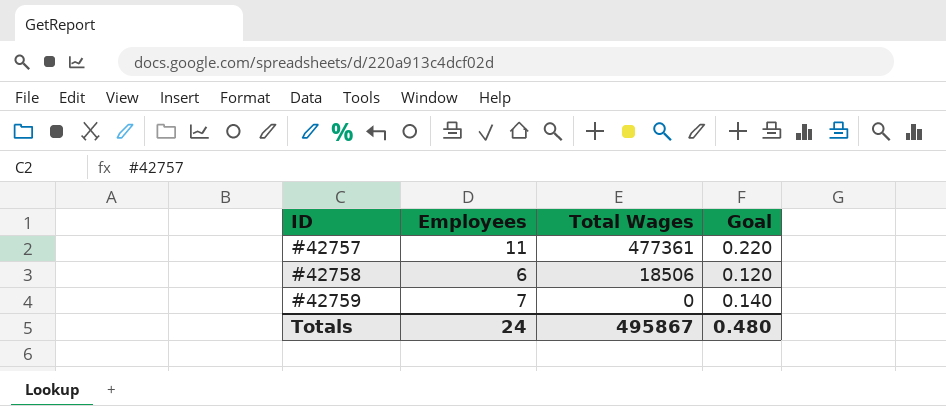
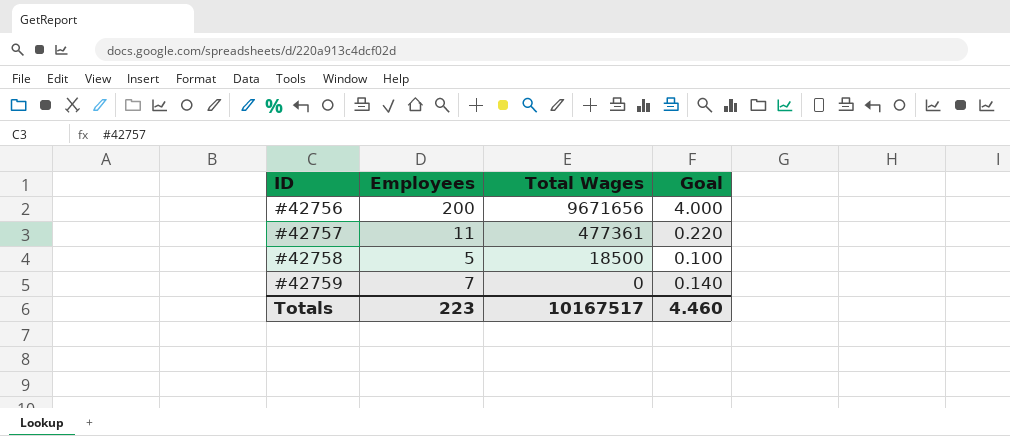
row #42756: none -> 200 | 9671656 | 4.000
#42758 | Employees: 6 -> 5
#42758 | Total Wages: 18506 -> 18500
#42758 | Goal: 0.120 -> 0.100
Totals | Employees: 24 -> 223
Totals | Total Wages: 495867 -> 10167517
Totals | Goal: 0.480 -> 4.460

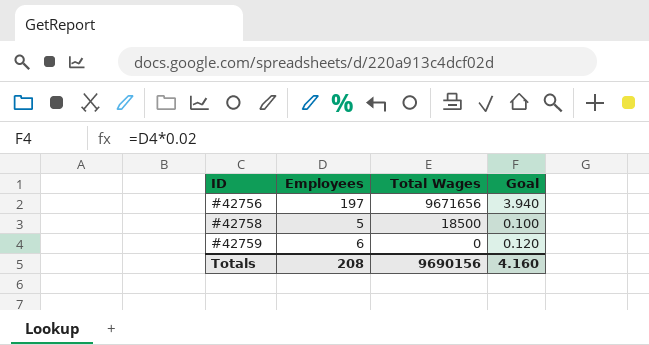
row #42757: 11 | 477361 | 0.220 -> none
#42756 | Employees: 200 -> 197
#42756 | Goal: 4.000 -> 3.940
#42759 | Employees: 7 -> 6
#42759 | Goal: 0.140 -> 0.120
Totals | Employees: 223 -> 208
Totals | Total Wages: 10167517 -> 9690156
Totals | Goal: 4.460 -> 4.160

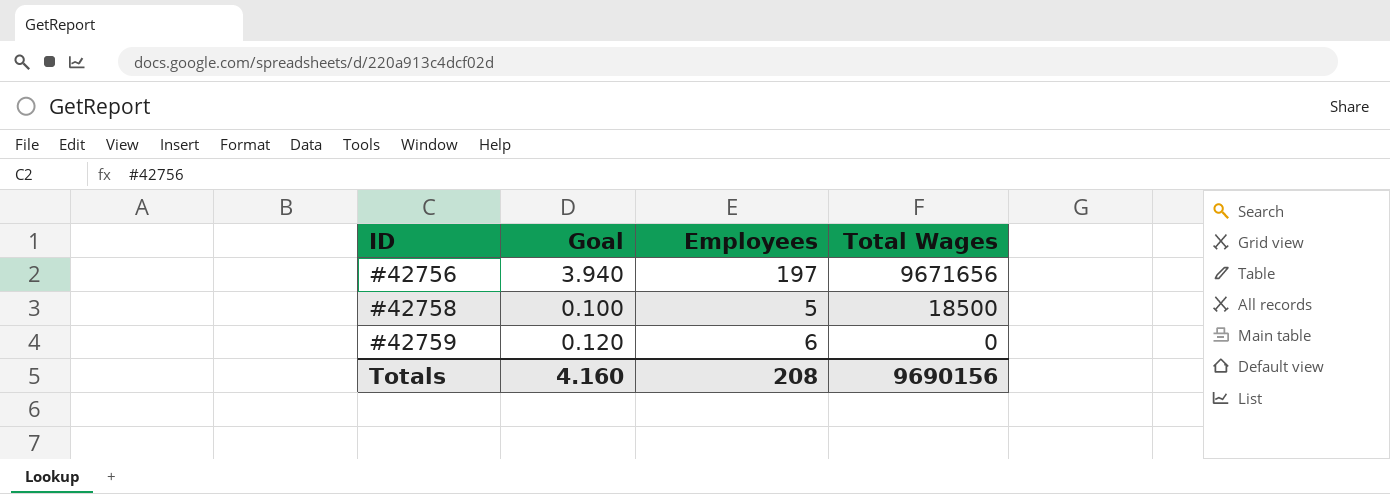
column Goal | position: 4 -> 2

